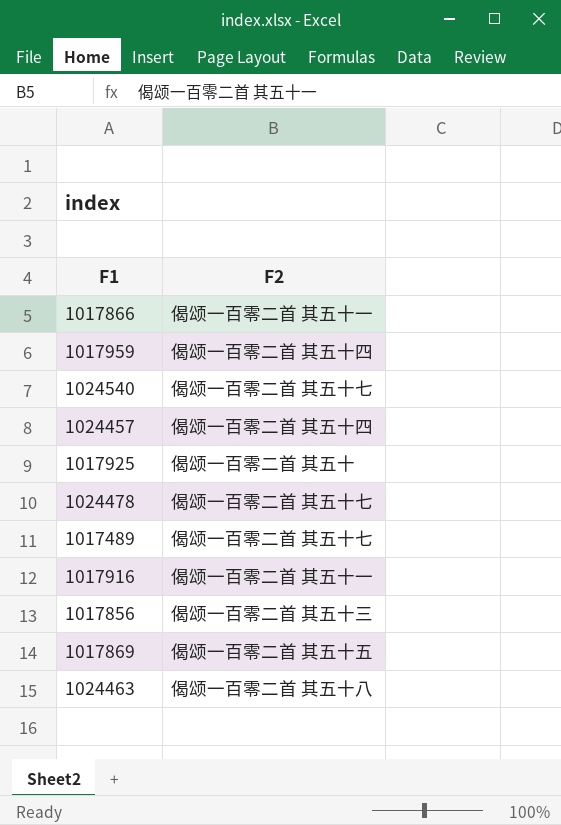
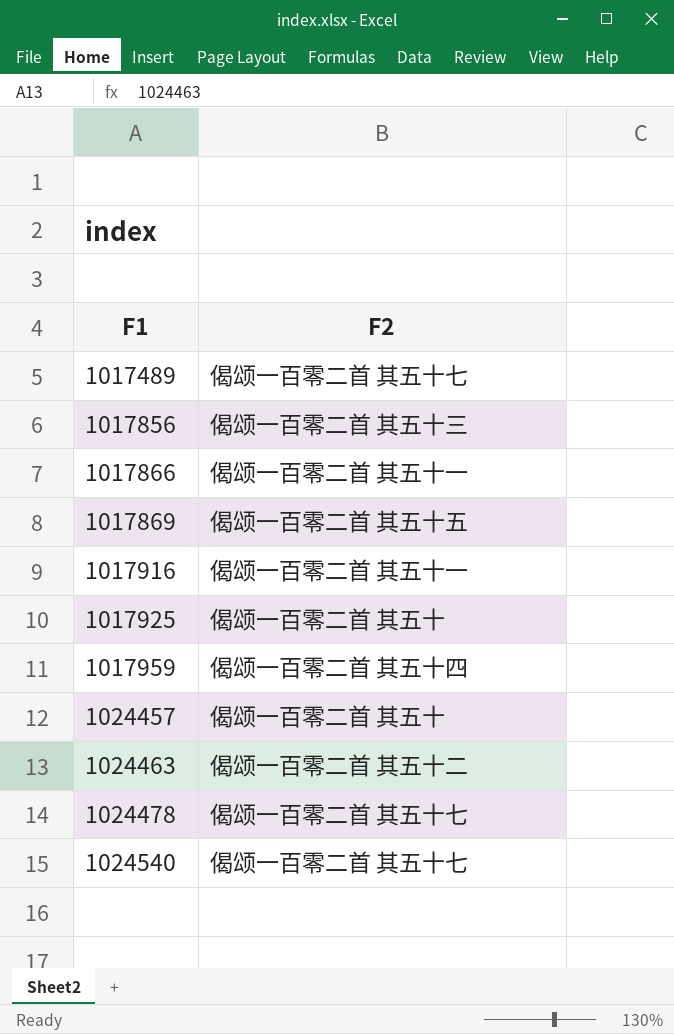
row order: none -> F1 ascending
1024457 | F2: 偈颂一百零二首 其五十四 -> 偈颂一百零二首 其五十
1024463 | F2: 偈颂一百零二首 其五十八 -> 偈颂一百零二首 其五十二

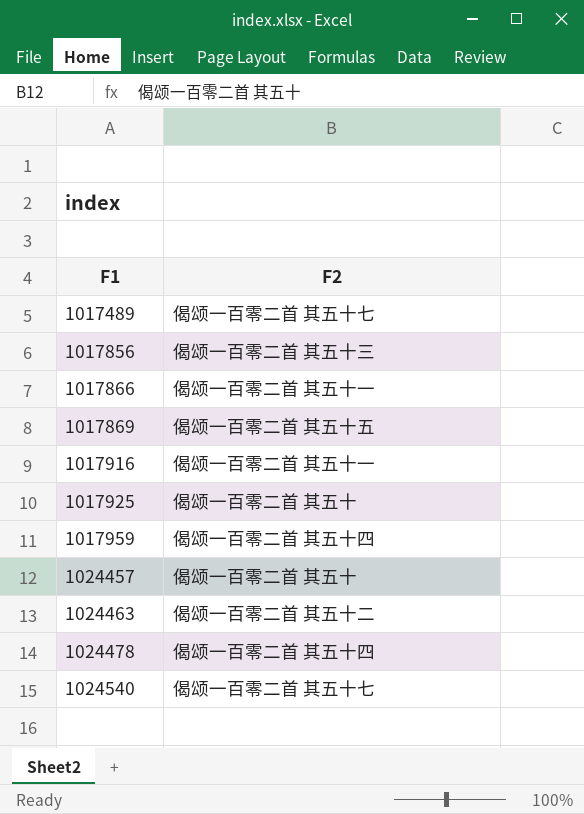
1024478 | F2: 偈颂一百零二首 其五十七 -> 偈颂一百零二首 其五十四

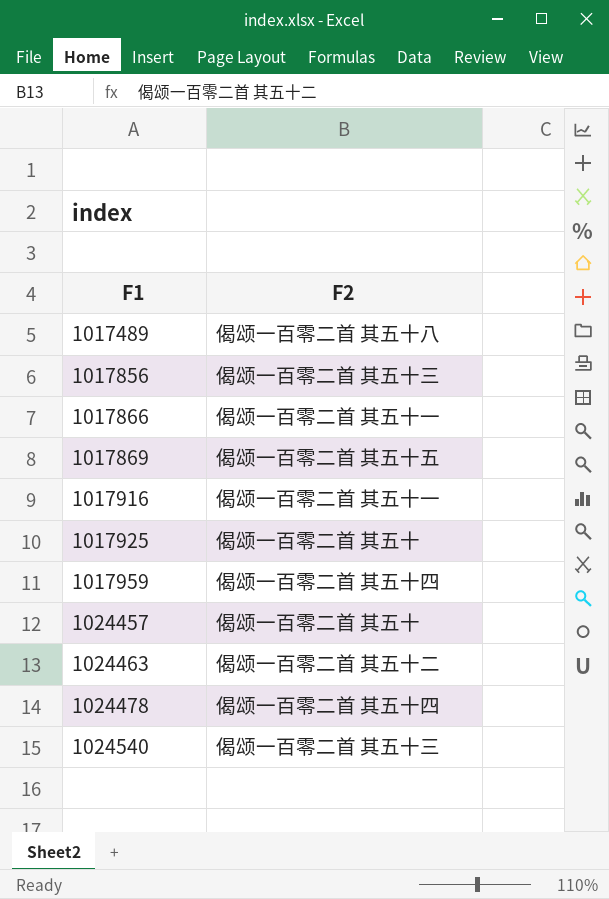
1017489 | F2: 偈颂一百零二首 其五十七 -> 偈颂一百零二首 其五十八
1024540 | F2: 偈颂一百零二首 其五十七 -> 偈颂一百零二首 其五十三

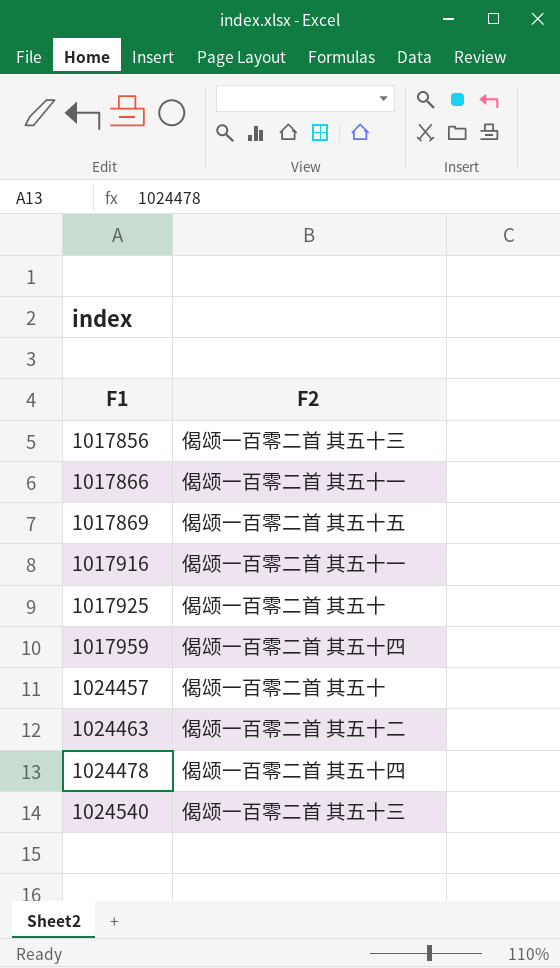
row 1017489: 偈颂一百零二首 其五十八 -> none

